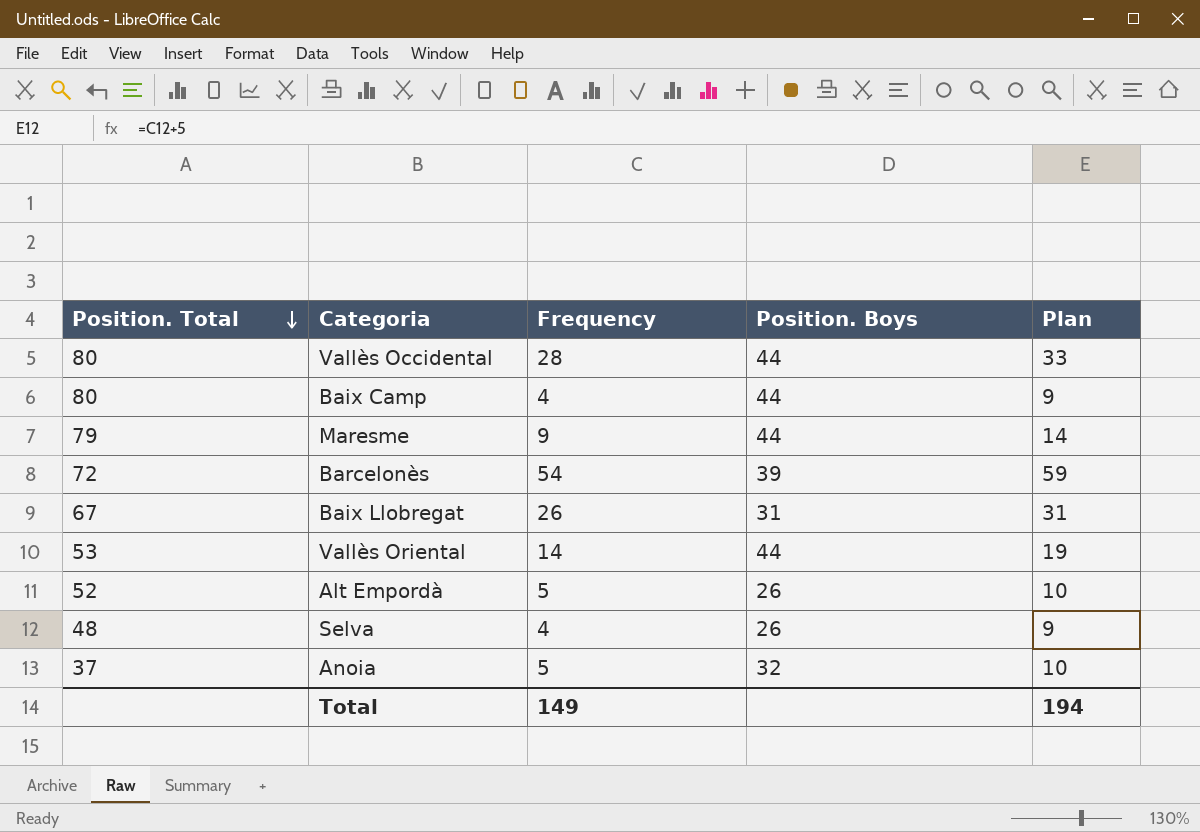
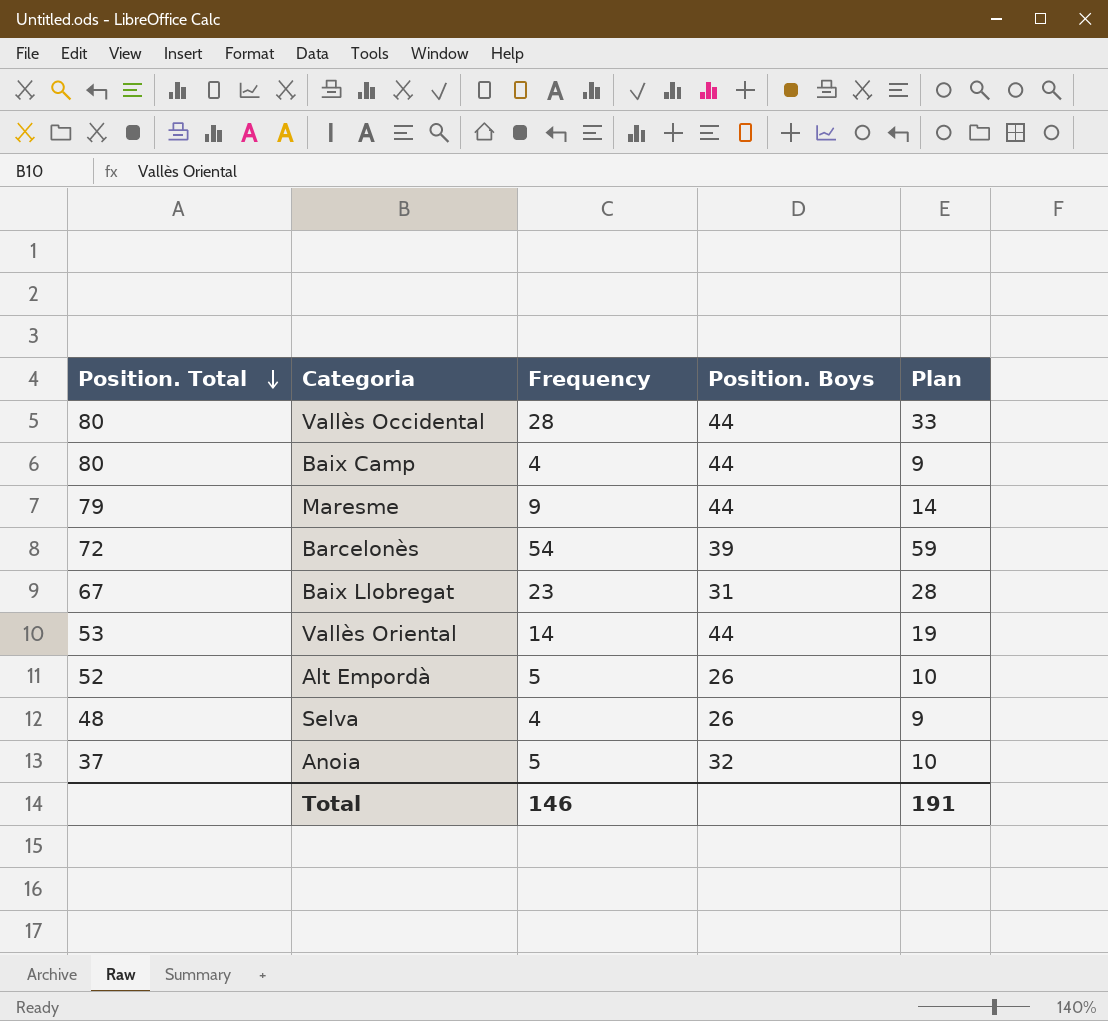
Baix Llobregat | Frequency: 26 -> 23
Baix Llobregat | Plan: 31 -> 28
Total | Frequency: 149 -> 146
Total | Plan: 194 -> 191

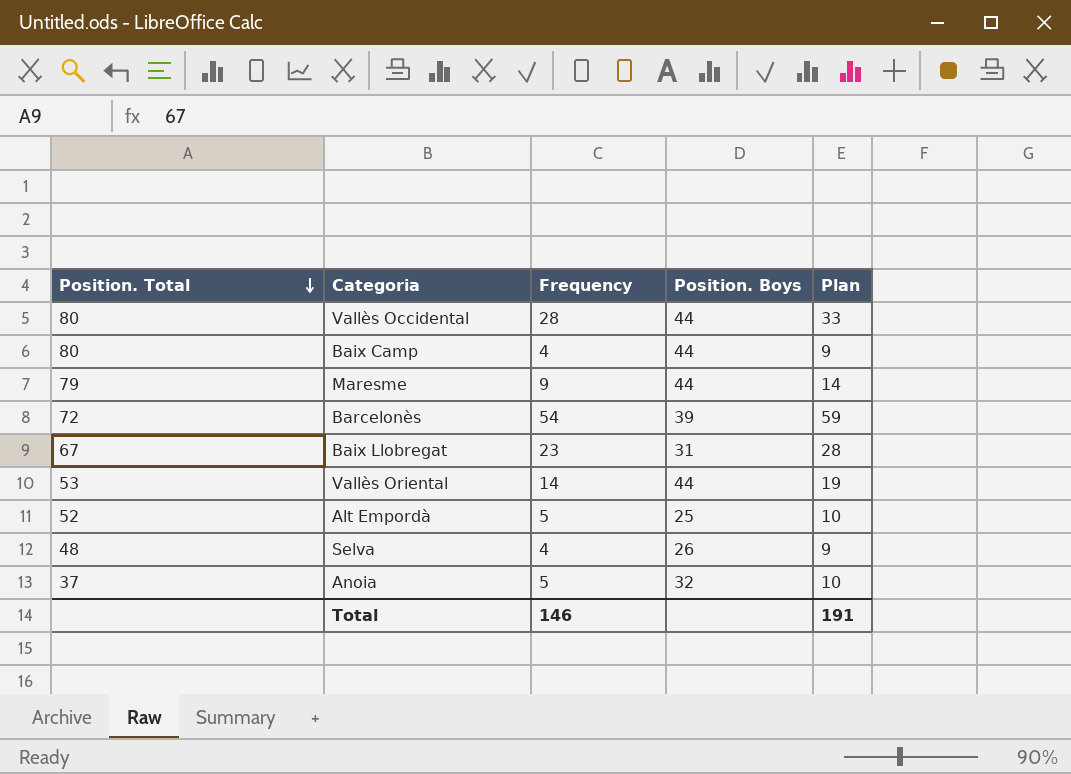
Alt Empordà | Position. Boys: 26 -> 25

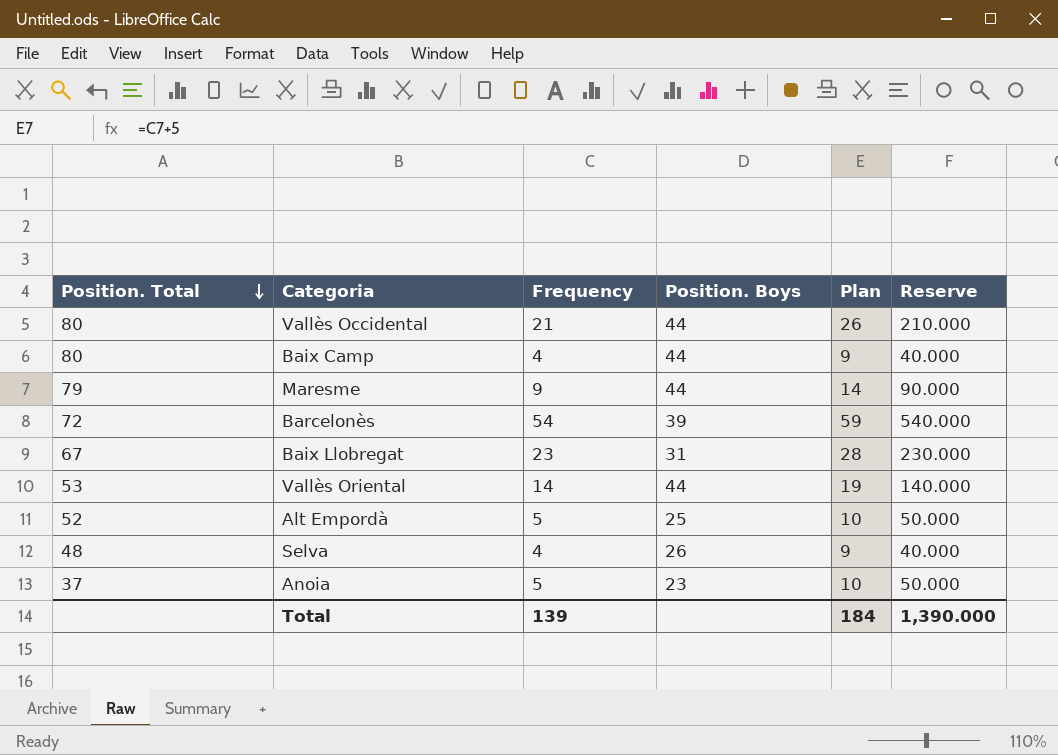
column Reserve | formula: none -> [Frequency] * 10
Vallès Occidental | Frequency: 28 -> 21
Vallès Occidental | Plan: 33 -> 26
Anoia | Position. Boys: 32 -> 23
Total | Frequency: 146 -> 139
Total | Plan: 191 -> 184

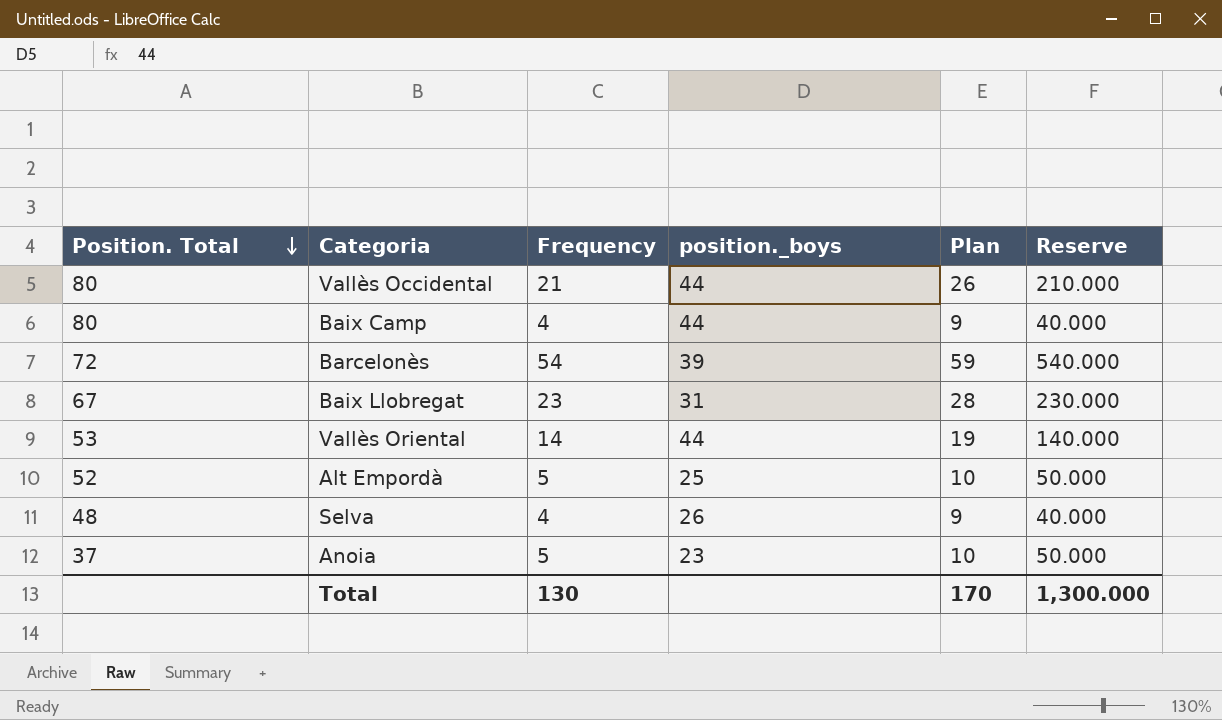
column name: Position. Boys -> position._boys
row Maresme: 79 | 9 | 44 | 14 | 90.000 -> none
Total | Frequency: 139 -> 130
Total | Plan: 184 -> 170
Total | Reserve: 1,390.000 -> 1,300.000

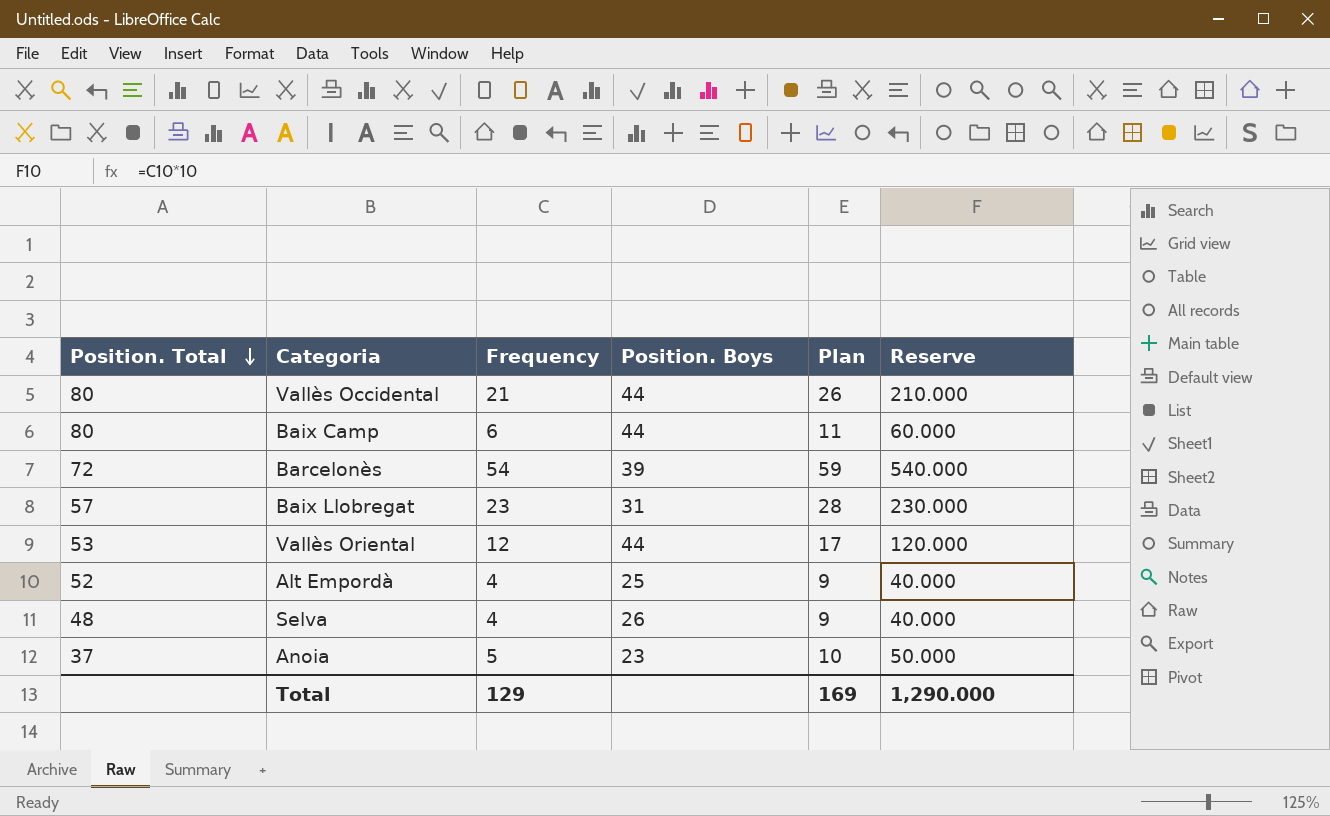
column name: position._boys -> Position. Boys
Baix Camp | Frequency: 4 -> 6
Baix Camp | Plan: 9 -> 11
Baix Camp | Reserve: 40.000 -> 60.000
Baix Llobregat | Position. Total: 67 -> 57
Vallès Oriental | Frequency: 14 -> 12
Vallès Oriental | Plan: 19 -> 17
Vallès Oriental | Reserve: 140.000 -> 120.000
Alt Empordà | Frequency: 5 -> 4
Alt Empordà | Plan: 10 -> 9
Alt Empordà | Reserve: 50.000 -> 40.000
Total | Frequency: 130 -> 129
Total | Plan: 170 -> 169
Total | Reserve: 1,300.000 -> 1,290.000

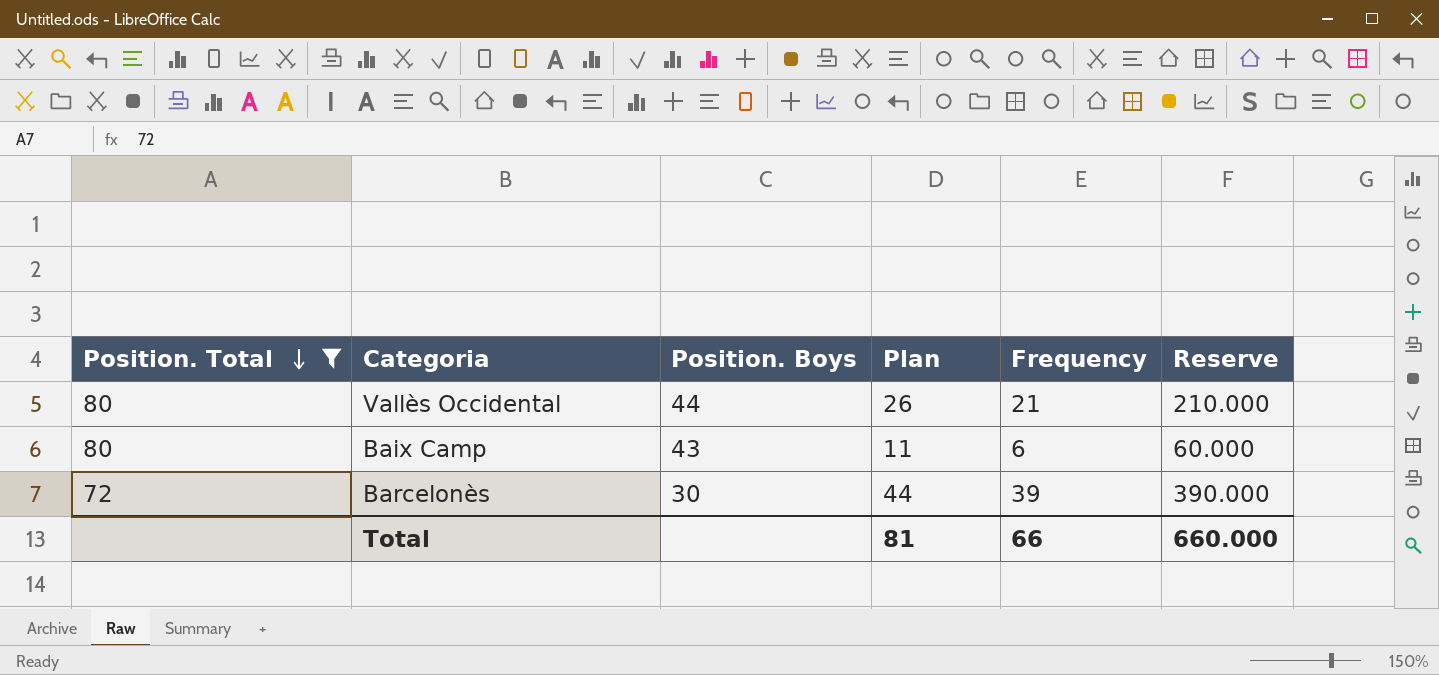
filter: none -> Position. Total >= 72
column Frequency | position: 3 -> 5
Baix Camp | Position. Boys: 44 -> 43
Barcelonès | Position. Boys: 39 -> 30
Barcelonès | Plan: 59 -> 44
Barcelonès | Frequency: 54 -> 39
Barcelonès | Reserve: 540.000 -> 390.000
Total | Plan: 169 -> 81
Total | Frequency: 129 -> 66
Total | Reserve: 1,290.000 -> 660.000

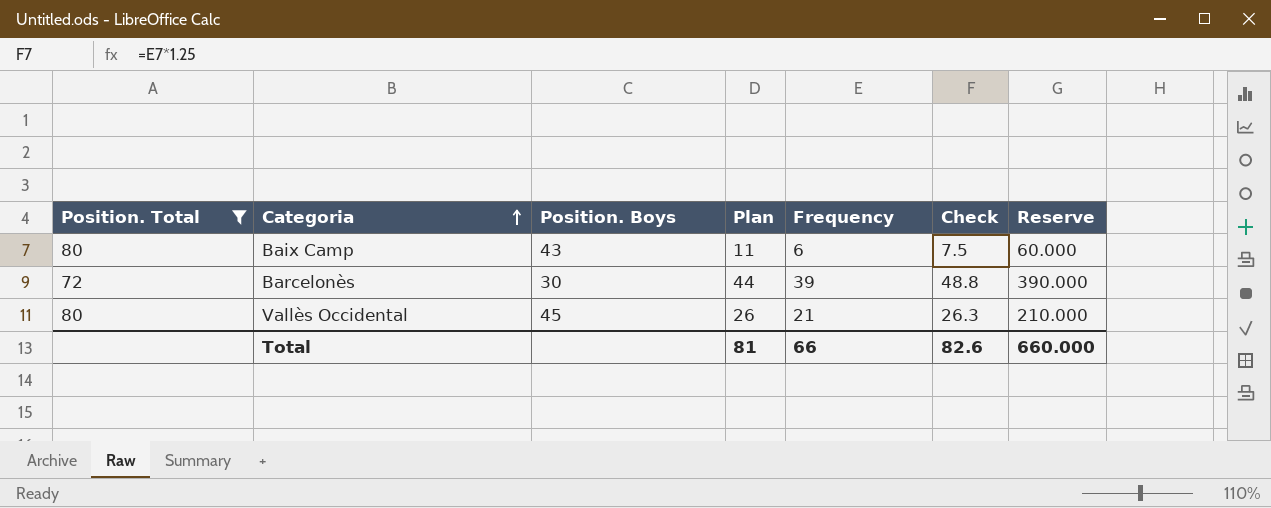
row order: Position. Total descending -> Categoria ascending
column Check | formula: none -> [Frequency] * 1.25
Vallès Occidental | Position. Boys: 44 -> 45

